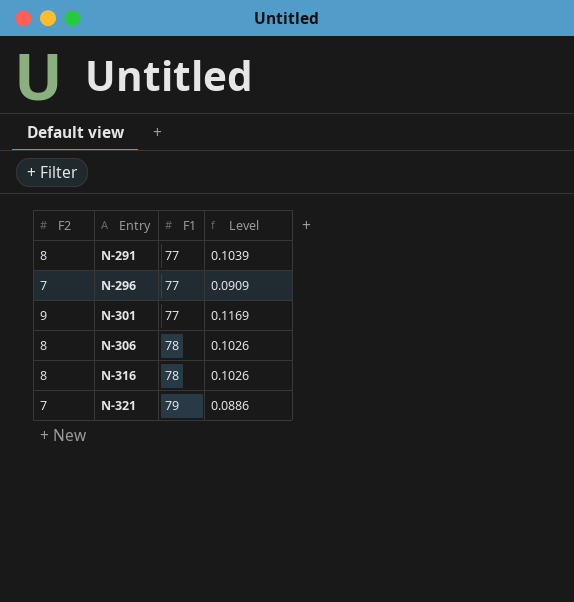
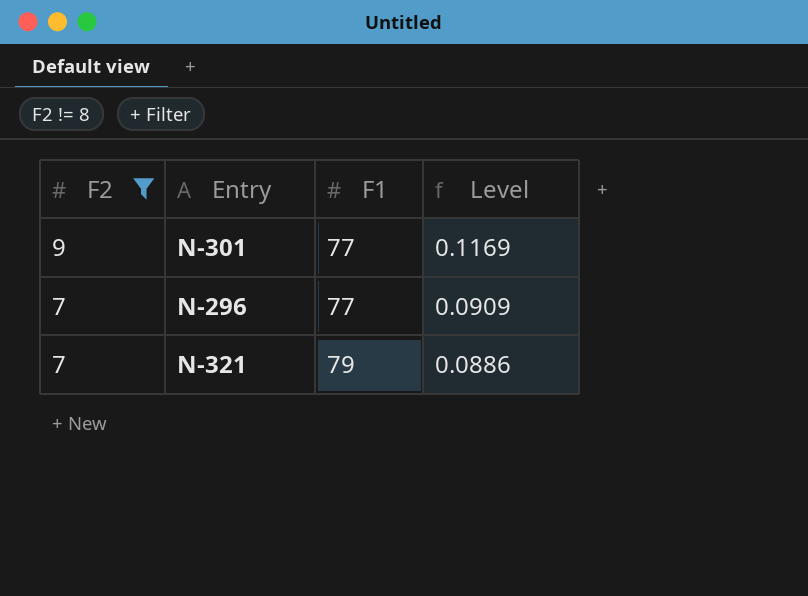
filter: none -> F2 != 8
row order: Entry ascending -> F2 descending

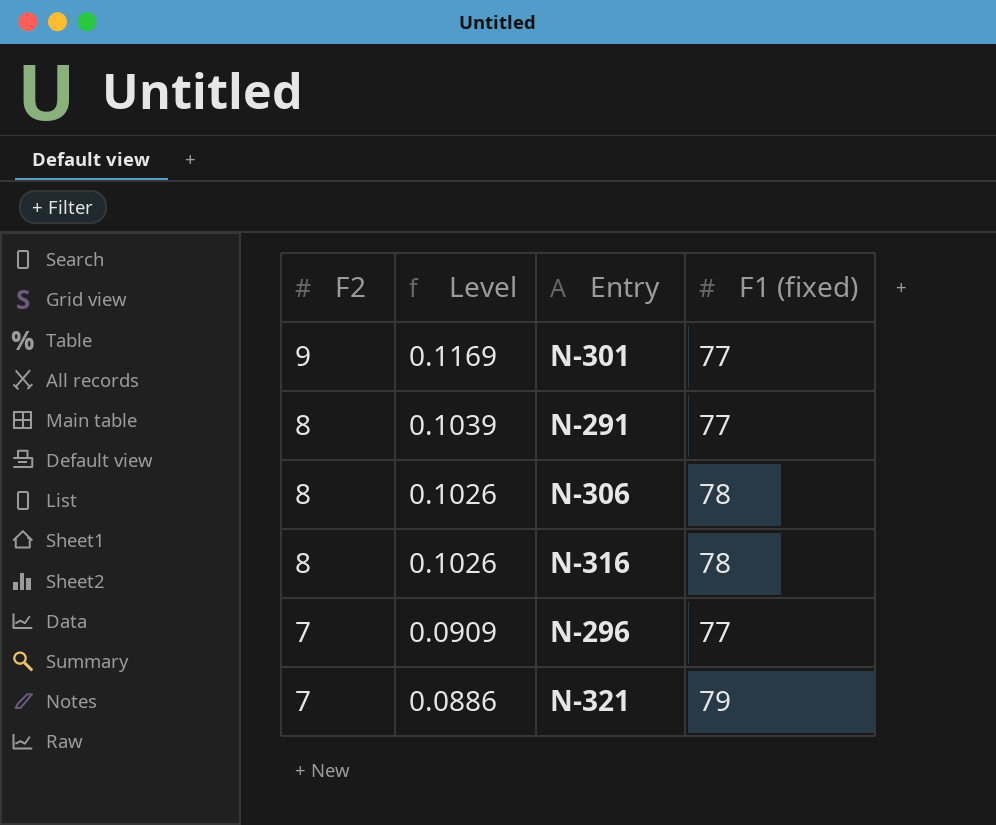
filter: F2 != 8 -> none
column Level | position: 4 -> 2
column name: F1 -> F1 (fixed)

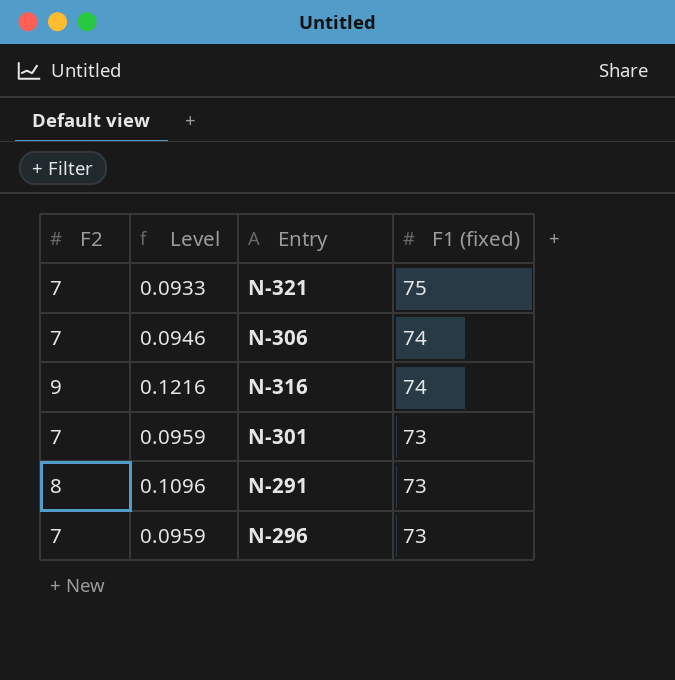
row order: F2 descending -> F1 (fixed) descending
N-321 | Level: 0.0886 -> 0.0933
N-321 | F1 (fixed): 79 -> 75
N-306 | F2: 8 -> 7
N-306 | Level: 0.1026 -> 0.0946
N-306 | F1 (fixed): 78 -> 74
N-316 | F2: 8 -> 9
N-316 | Level: 0.1026 -> 0.1216
N-316 | F1 (fixed): 78 -> 74
N-301 | F2: 9 -> 7
N-301 | Level: 0.1169 -> 0.0959
N-301 | F1 (fixed): 77 -> 73
N-291 | Level: 0.1039 -> 0.1096
N-291 | F1 (fixed): 77 -> 73
N-296 | Level: 0.0909 -> 0.0959
N-296 | F1 (fixed): 77 -> 73

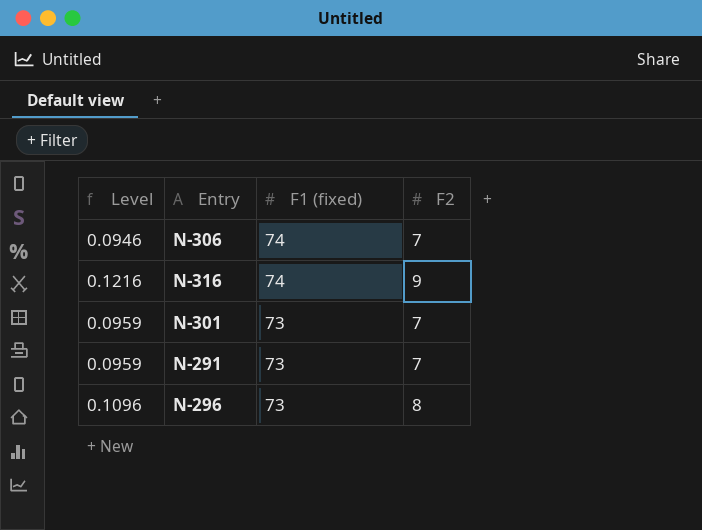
column F2 | position: 1 -> 4
row N-321: 7 | 0.0933 | 75 -> none
N-291 | Level: 0.1096 -> 0.0959
N-291 | F2: 8 -> 7
N-296 | Level: 0.0959 -> 0.1096
N-296 | F2: 7 -> 8

